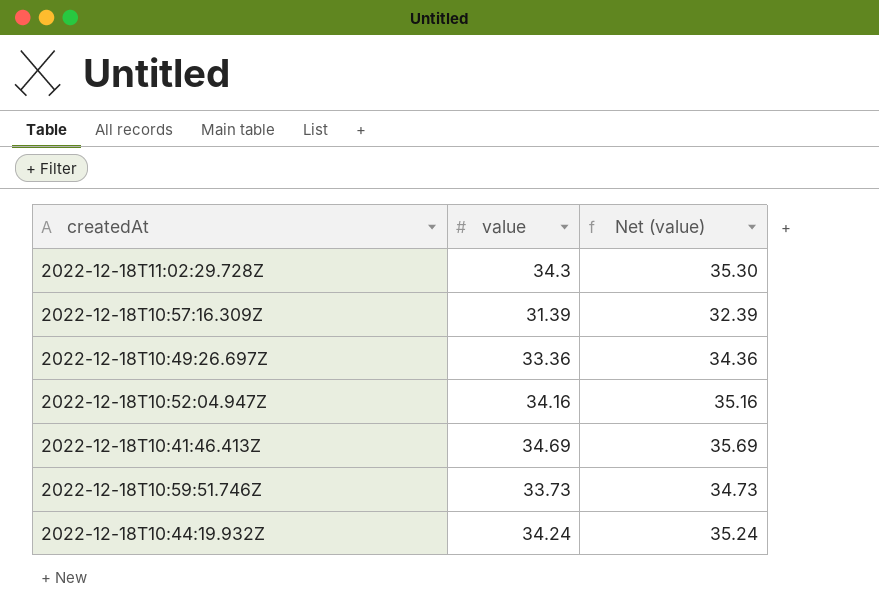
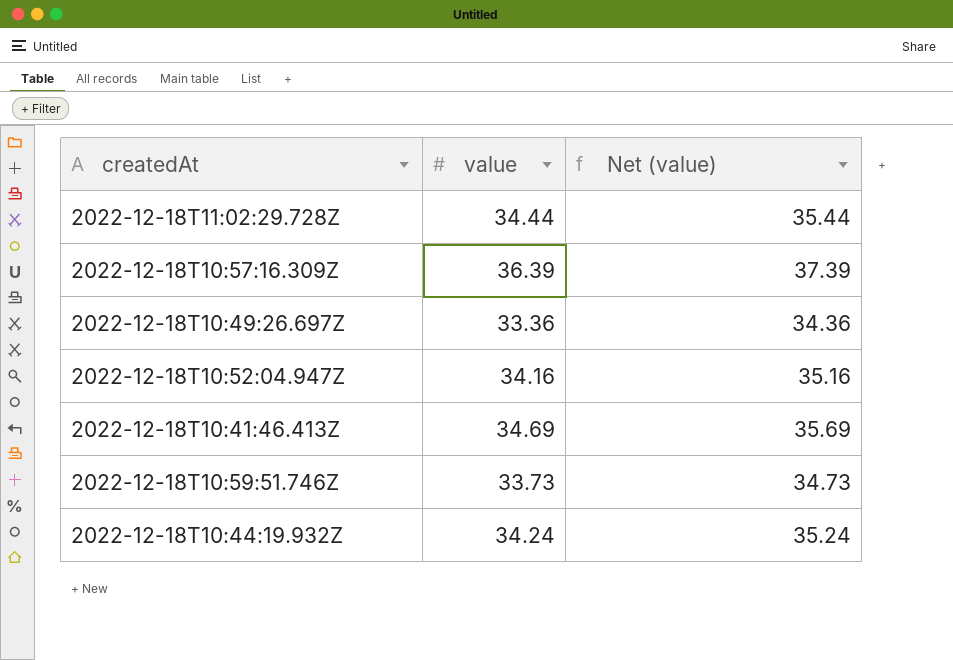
2022-12-18T11:02:29.728Z | value: 34.3 -> 34.44
2022-12-18T11:02:29.728Z | Net (value): 35.30 -> 35.44
2022-12-18T10:57:16.309Z | value: 31.39 -> 36.39
2022-12-18T10:57:16.309Z | Net (value): 32.39 -> 37.39

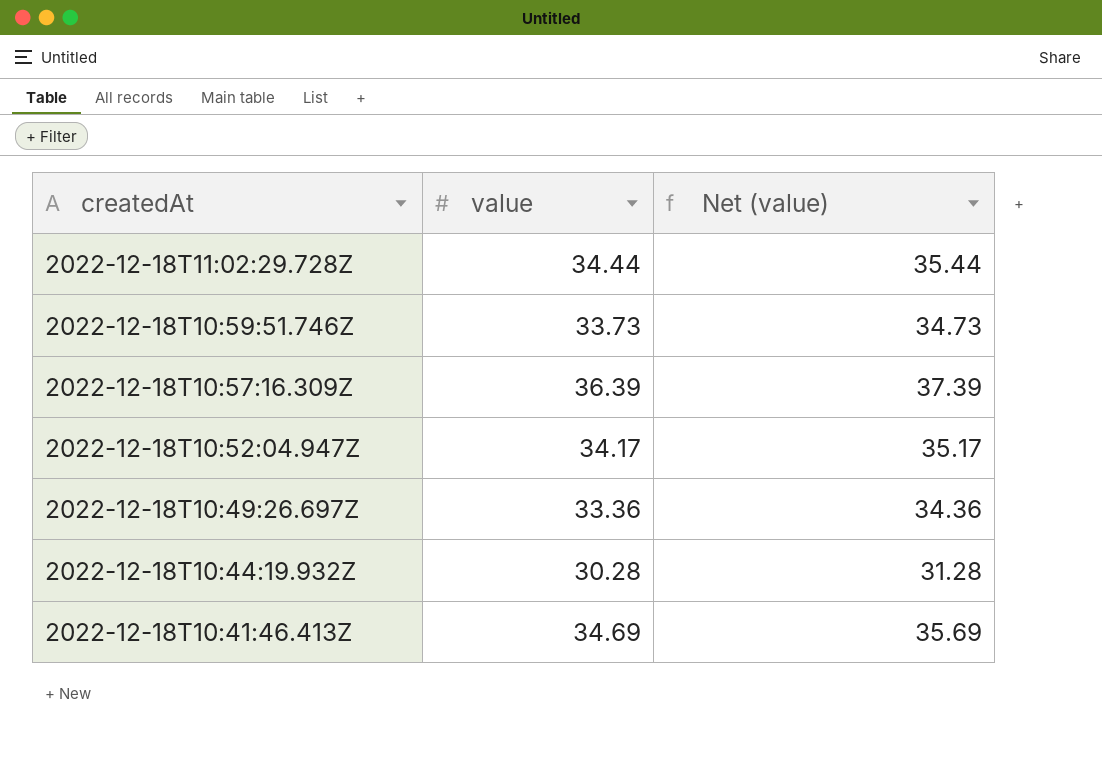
row order: none -> createdAt descending
2022-12-18T10:52:04.947Z | value: 34.16 -> 34.17
2022-12-18T10:52:04.947Z | Net (value): 35.16 -> 35.17
2022-12-18T10:44:19.932Z | value: 34.24 -> 30.28
2022-12-18T10:44:19.932Z | Net (value): 35.24 -> 31.28

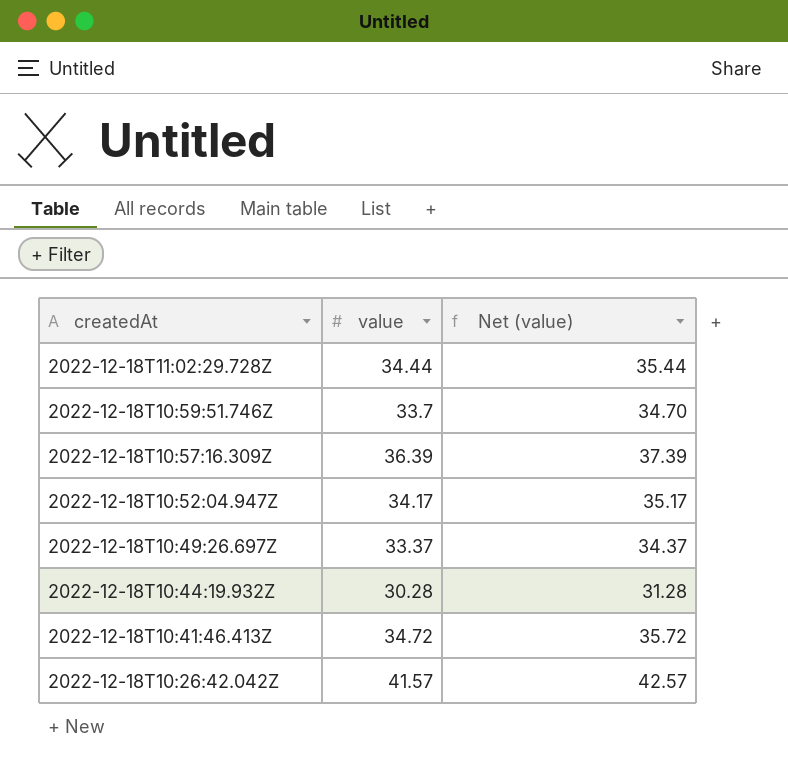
2022-12-18T10:59:51.746Z | value: 33.73 -> 33.7
2022-12-18T10:59:51.746Z | Net (value): 34.73 -> 34.70
2022-12-18T10:49:26.697Z | value: 33.36 -> 33.37
2022-12-18T10:49:26.697Z | Net (value): 34.36 -> 34.37
2022-12-18T10:41:46.413Z | value: 34.69 -> 34.72
2022-12-18T10:41:46.413Z | Net (value): 35.69 -> 35.72
row 2022-12-18T10:26:42.042Z: none -> 41.57 | 42.57

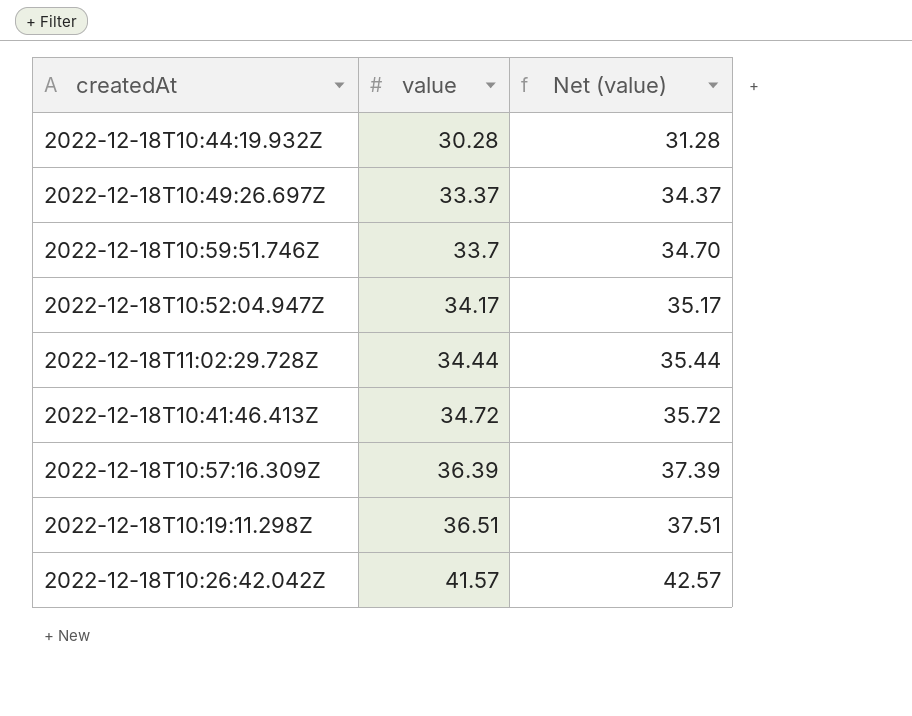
row order: createdAt descending -> value ascending
row 2022-12-18T10:19:11.298Z: none -> 36.51 | 37.51

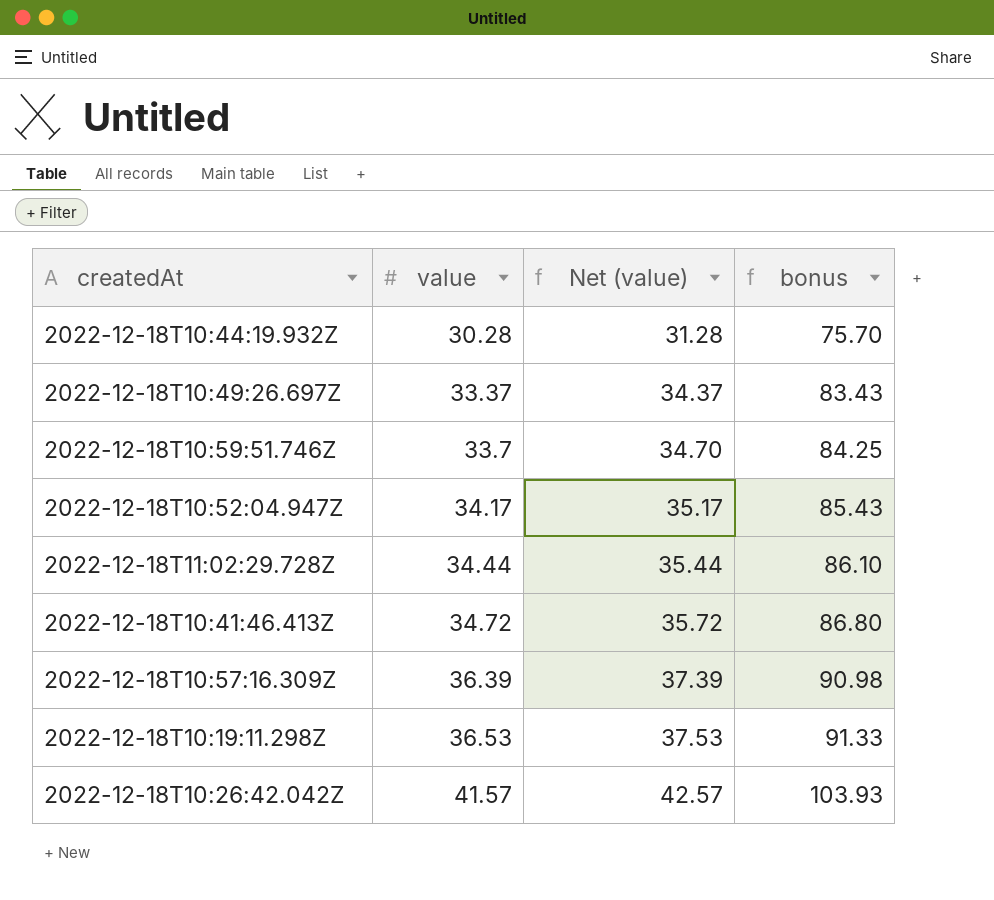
column bonus | formula: none -> [value] * 2.5
2022-12-18T10:19:11.298Z | value: 36.51 -> 36.53
2022-12-18T10:19:11.298Z | Net (value): 37.51 -> 37.53

